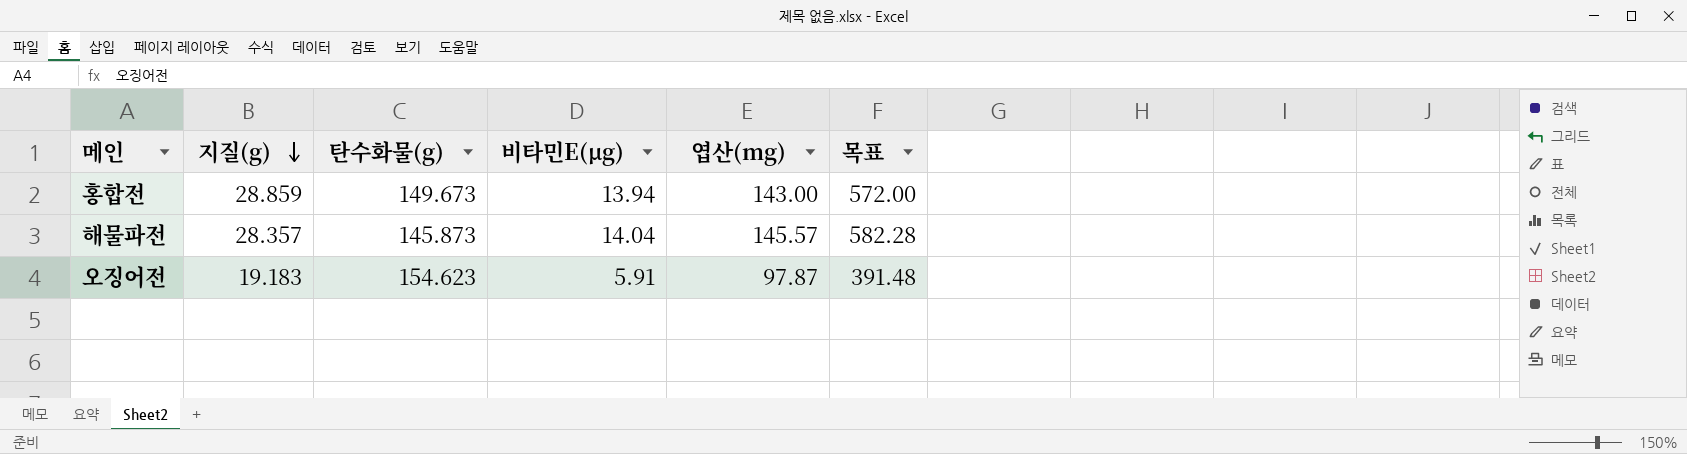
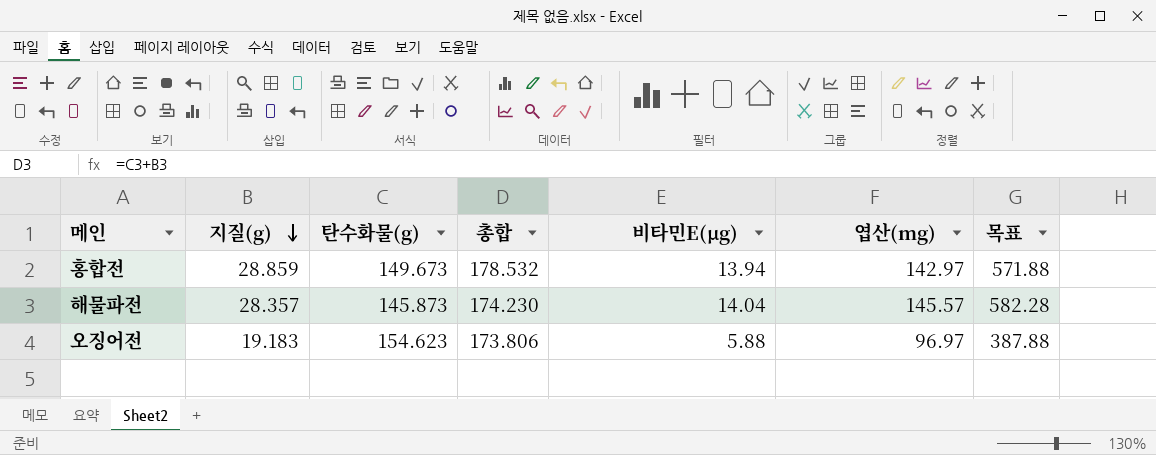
column 총합 | formula: none -> [지질(g)] + [탄수화물(g)]
홍합전 | 엽산(mg): 143.00 -> 142.97
홍합전 | 목표: 572.00 -> 571.88
오징어전 | 비타민E(μg): 5.91 -> 5.88
오징어전 | 엽산(mg): 97.87 -> 96.97
오징어전 | 목표: 391.48 -> 387.88

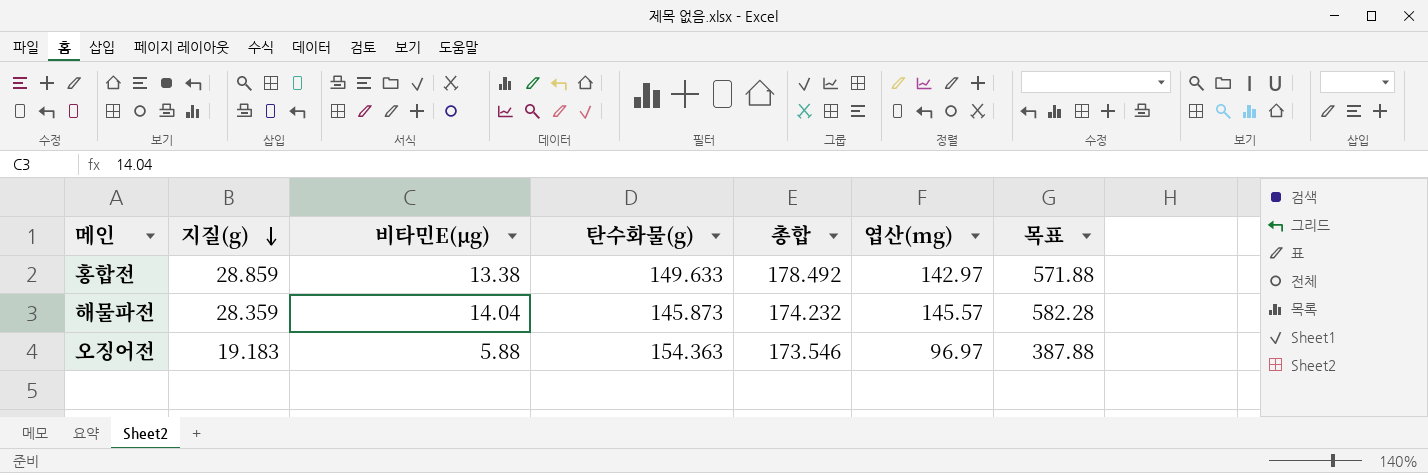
column 비타민E(μg) | position: 5 -> 3
홍합전 | 비타민E(μg): 13.94 -> 13.38
홍합전 | 탄수화물(g): 149.673 -> 149.633
홍합전 | 총합: 178.532 -> 178.492
해물파전 | 지질(g): 28.357 -> 28.359
해물파전 | 총합: 174.230 -> 174.232
오징어전 | 탄수화물(g): 154.623 -> 154.363
오징어전 | 총합: 173.806 -> 173.546

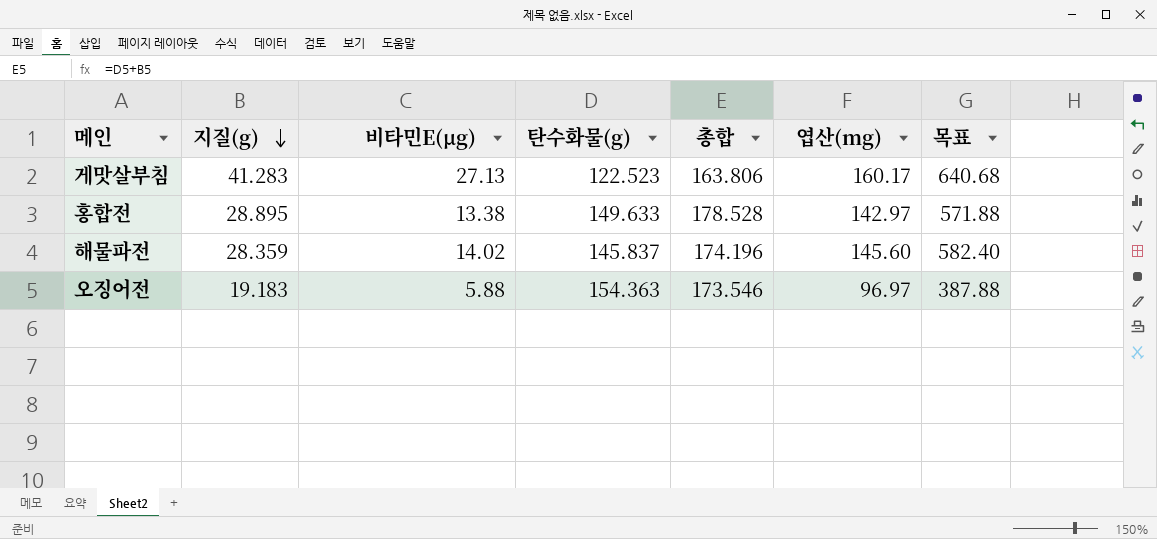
row 게맛살부침: none -> 41.283 | 27.13 | 122.523 | 163.806 | 160.17 | 640.68
홍합전 | 지질(g): 28.859 -> 28.895
홍합전 | 총합: 178.492 -> 178.528
해물파전 | 비타민E(μg): 14.04 -> 14.02
해물파전 | 탄수화물(g): 145.873 -> 145.837
해물파전 | 총합: 174.232 -> 174.196
해물파전 | 엽산(mg): 145.57 -> 145.60
해물파전 | 목표: 582.28 -> 582.40

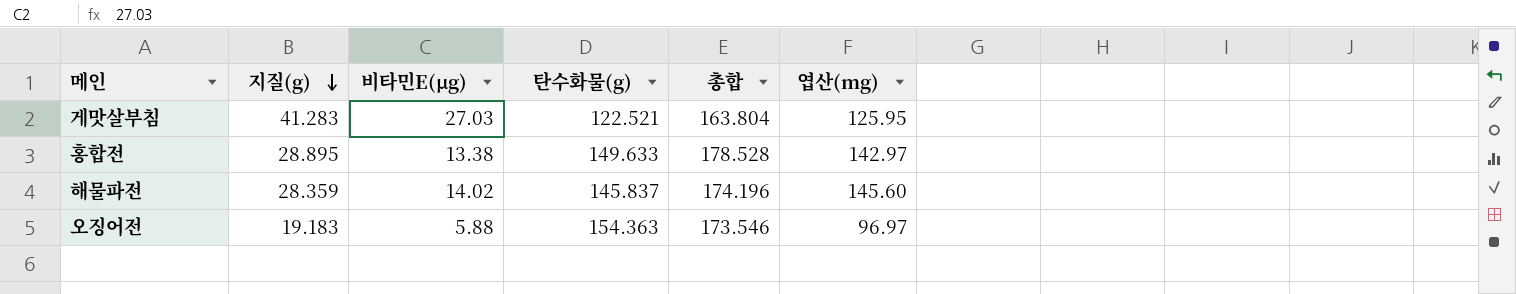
column 목표 | formula: [엽산(mg)] * 4 -> none
게맛살부침 | 비타민E(μg): 27.13 -> 27.03
게맛살부침 | 탄수화물(g): 122.523 -> 122.521
게맛살부침 | 총합: 163.806 -> 163.804
게맛살부침 | 엽산(mg): 160.17 -> 125.95

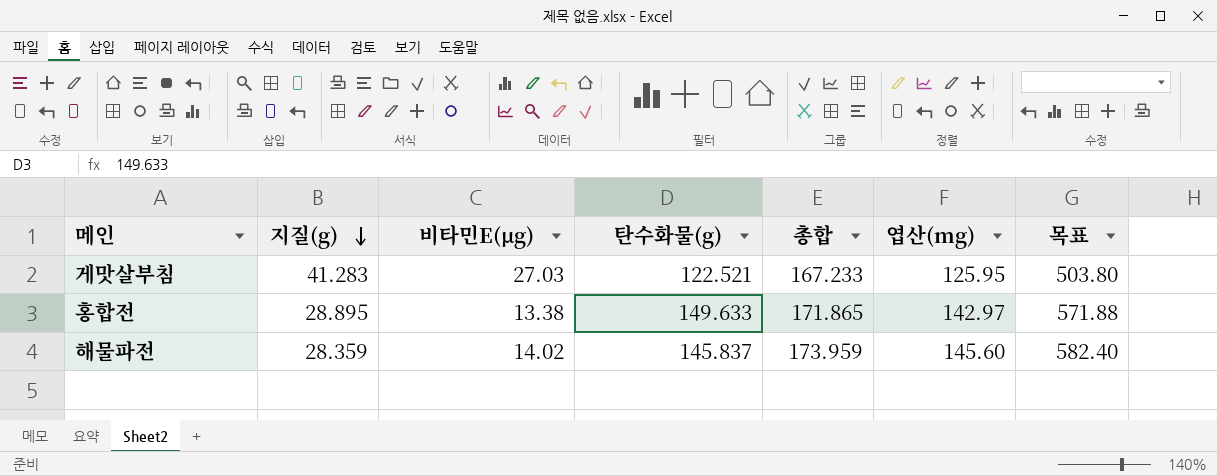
column 총합 | formula: [지질(g)] + [탄수화물(g)] -> [지질(g)] + [엽산(mg)]
column 목표 | formula: none -> [엽산(mg)] * 4
row 오징어전: 19.183 | 5.88 | 154.363 | 173.546 | 96.97 -> none

